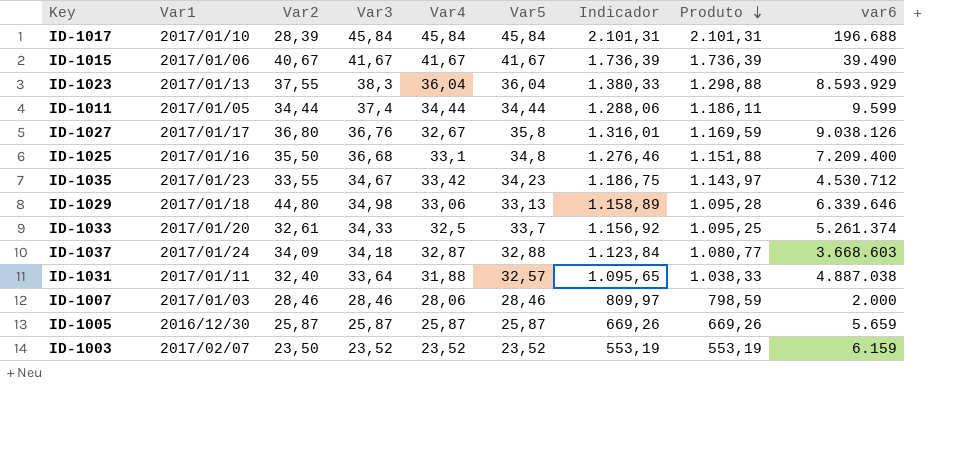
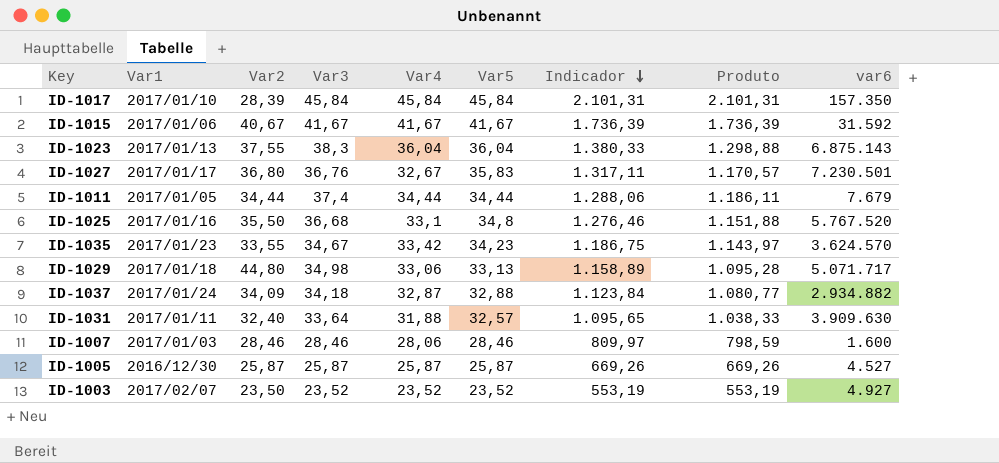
row order: Produto descending -> Indicador descending
row ID-1033: 2017/01/20 | 32,61 | 34,33 | 32,5 | 33,7 | 1.156,92 | 1.095,25 | 5.261.374 -> none
ID-1017 | var6: 196.688 -> 157.350
ID-1015 | var6: 39.490 -> 31.592
ID-1023 | var6: 8.593.929 -> 6.875.143
ID-1027 | Var5: 35,8 -> 35,83
ID-1027 | Indicador: 1.316,01 -> 1.317,11
ID-1027 | Produto: 1.169,59 -> 1.170,57
ID-1027 | var6: 9.038.126 -> 7.230.501
ID-1011 | var6: 9.599 -> 7.679
ID-1025 | var6: 7.209.400 -> 5.767.520
ID-1035 | var6: 4.530.712 -> 3.624.570
ID-1029 | var6: 6.339.646 -> 5.071.717
ID-1037 | var6: 3.668.603 -> 2.934.882
ID-1031 | var6: 4.887.038 -> 3.909.630
ID-1007 | var6: 2.000 -> 1.600
ID-1005 | var6: 5.659 -> 4.527
ID-1003 | var6: 6.159 -> 4.927

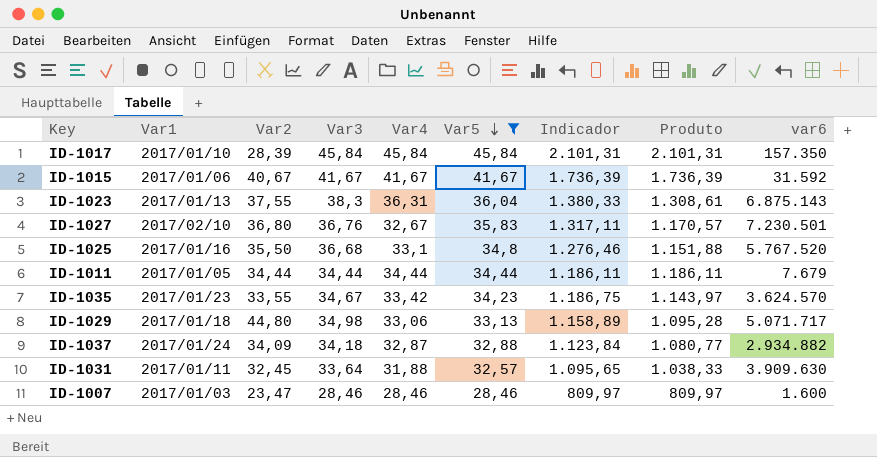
filter: none -> Var5 >= 28,46
row order: Indicador descending -> Var5 descending
ID-1023 | Var4: 36,04 -> 36,31
ID-1023 | Produto: 1.298,88 -> 1.308,61
ID-1027 | Var1: 2017/01/17 -> 2017/02/10
ID-1011 | Var3: 37,4 -> 34,44
ID-1011 | Indicador: 1.288,06 -> 1.186,11
ID-1031 | Var2: 32,40 -> 32,45
ID-1007 | Var2: 28,46 -> 23,47
ID-1007 | Var4: 28,06 -> 28,46
ID-1007 | Produto: 798,59 -> 809,97

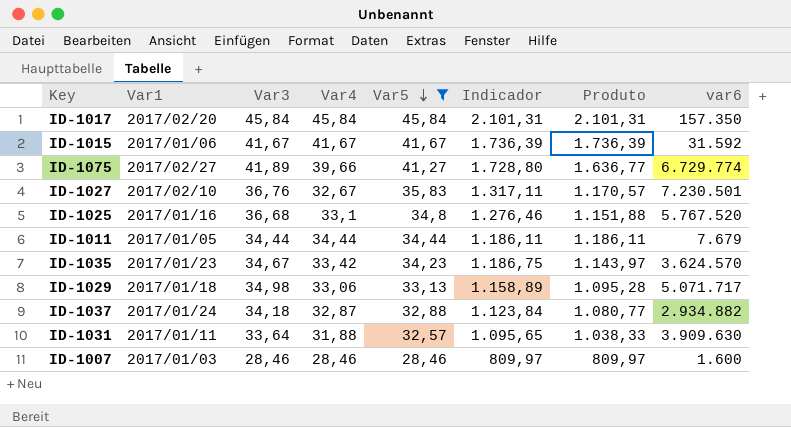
column Var2 | position: 3 -> none
row ID-1023: 2017/01/13 | 37,55 | 38,3 | 36,31 | 36,04 | 1.380,33 | 1.308,61 | 6.875.143 -> none
ID-1017 | Var1: 2017/01/10 -> 2017/02/20
row ID-1075: none -> 2017/02/27 | 41,89 | 39,66 | 41,27 | 1.728,80 | 1.636,77 | 6.729.774

